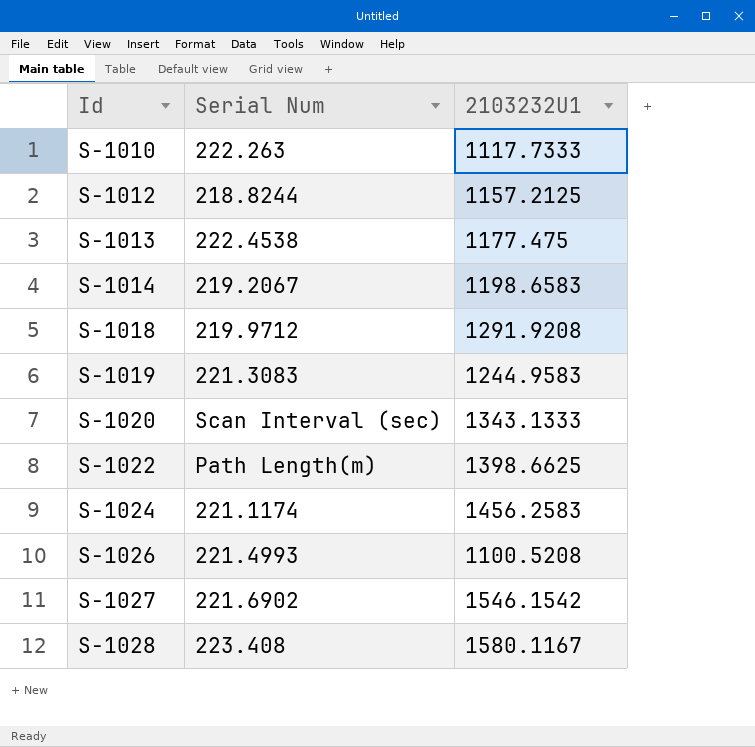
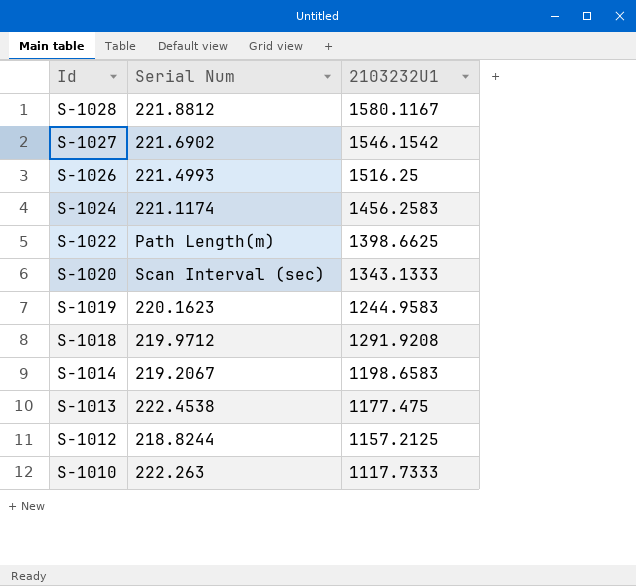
row order: Id ascending -> Id descending
S-1028 | Serial Num: 223.408 -> 221.8812
S-1026 | 2103232U1: 1100.5208 -> 1516.25
S-1019 | Serial Num: 221.3083 -> 220.1623

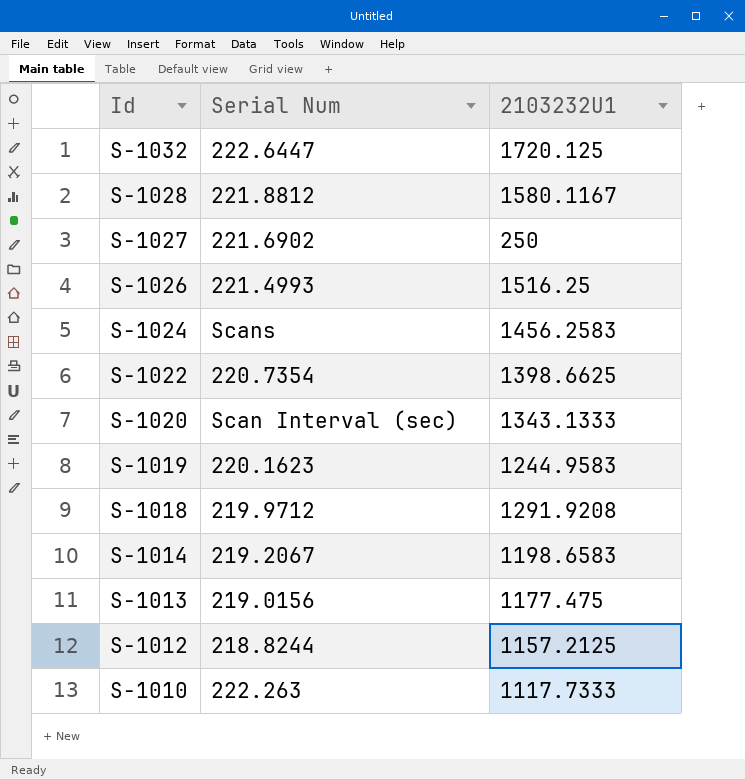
row S-1032: none -> 222.6447 | 1720.125
S-1027 | 2103232U1: 1546.1542 -> 250
S-1024 | Serial Num: 221.1174 -> Scans
S-1022 | Serial Num: Path Length(m) -> 220.7354
S-1013 | Serial Num: 222.4538 -> 219.0156

